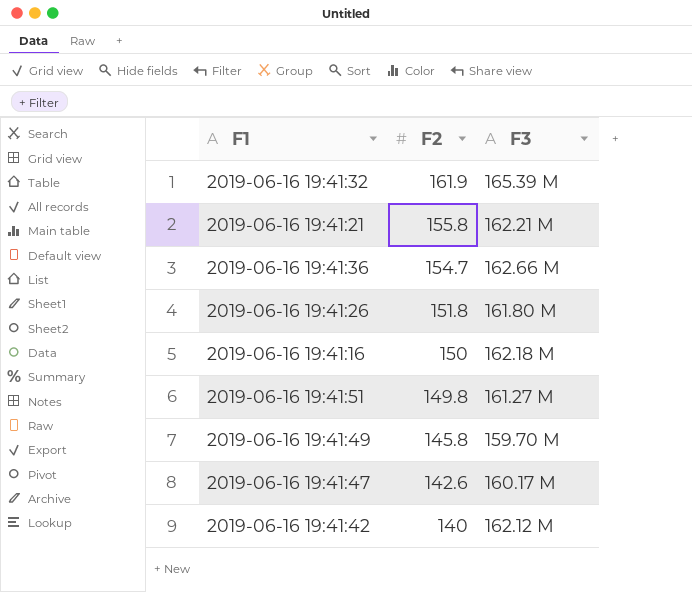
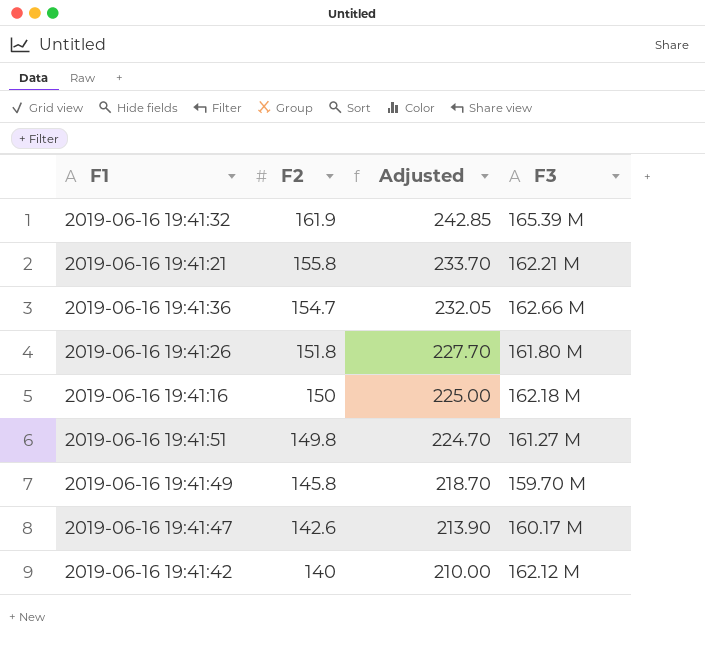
column Adjusted | formula: none -> [F2] * 1.5

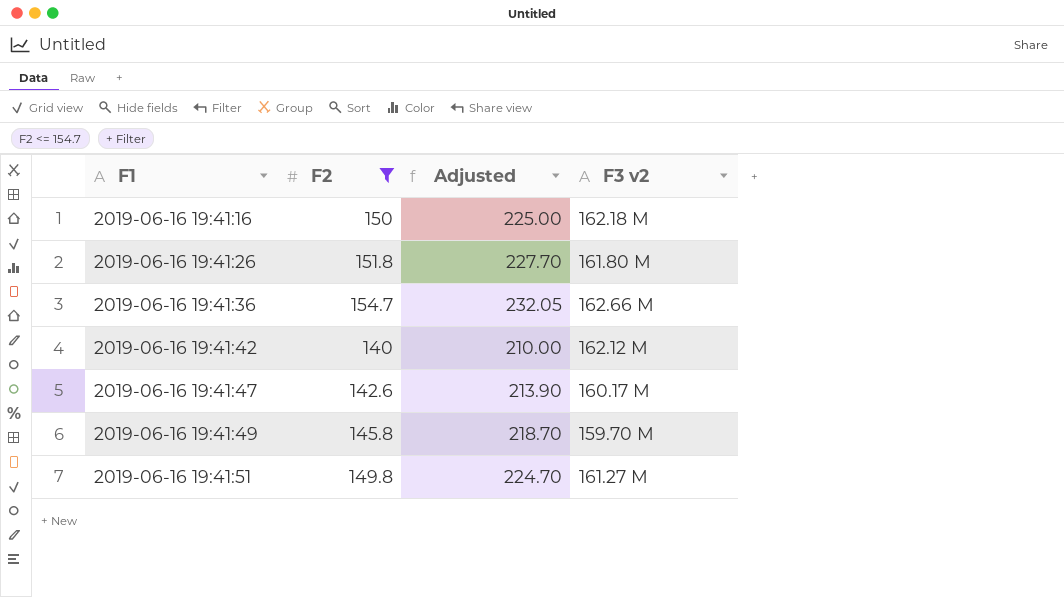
filter: none -> F2 <= 154.7
row order: F2 descending -> F1 ascending
column name: F3 -> F3 v2

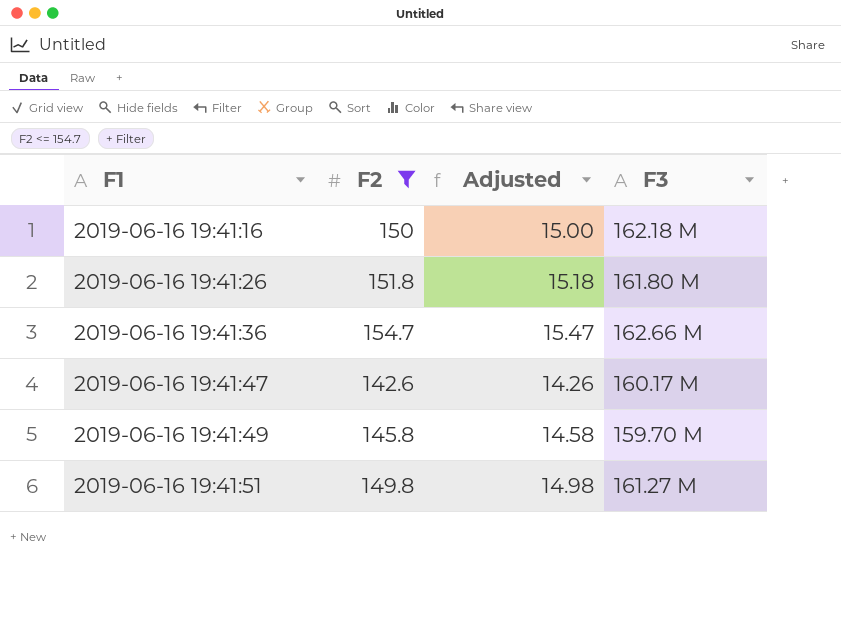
column Adjusted | formula: [F2] * 1.5 -> [F2] * 0.1
column name: F3 v2 -> F3
row 2019-06-16 19:41:42: 140 | 210.00 | 162.12 M -> none

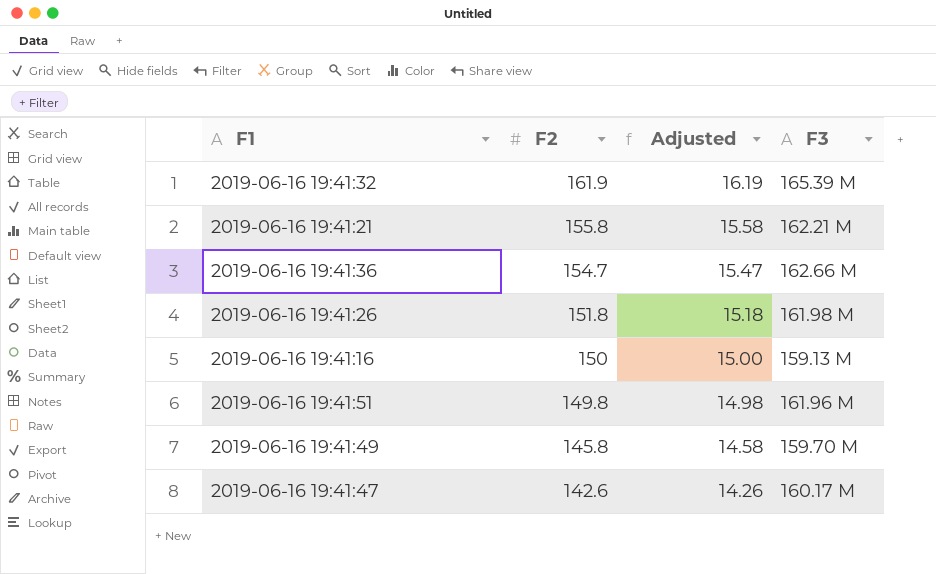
filter: F2 <= 154.7 -> none
row order: F1 ascending -> F2 descending
2019-06-16 19:41:26 | F3: 161.80 M -> 161.98 M
2019-06-16 19:41:16 | F3: 162.18 M -> 159.13 M
2019-06-16 19:41:51 | F3: 161.27 M -> 161.96 M

